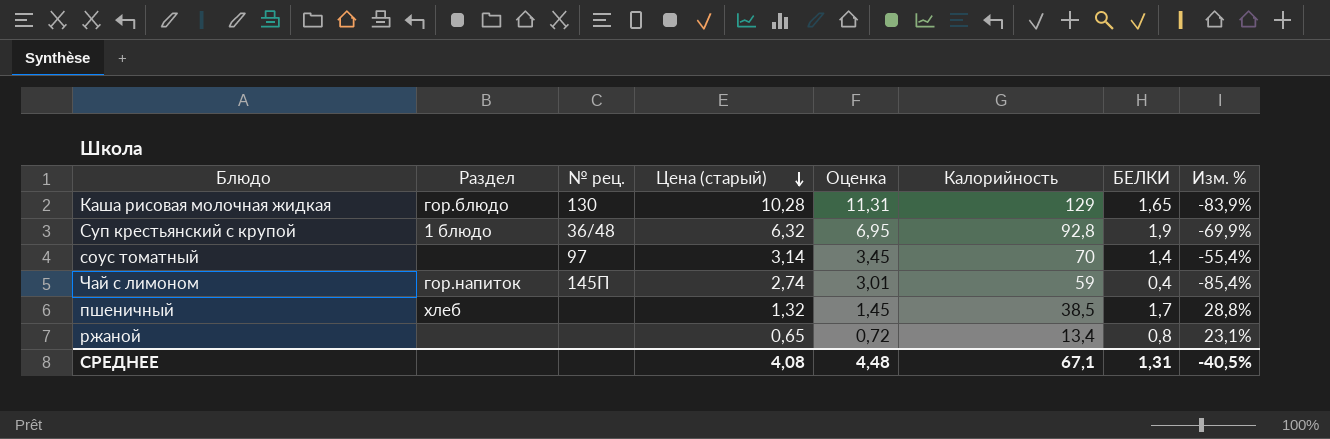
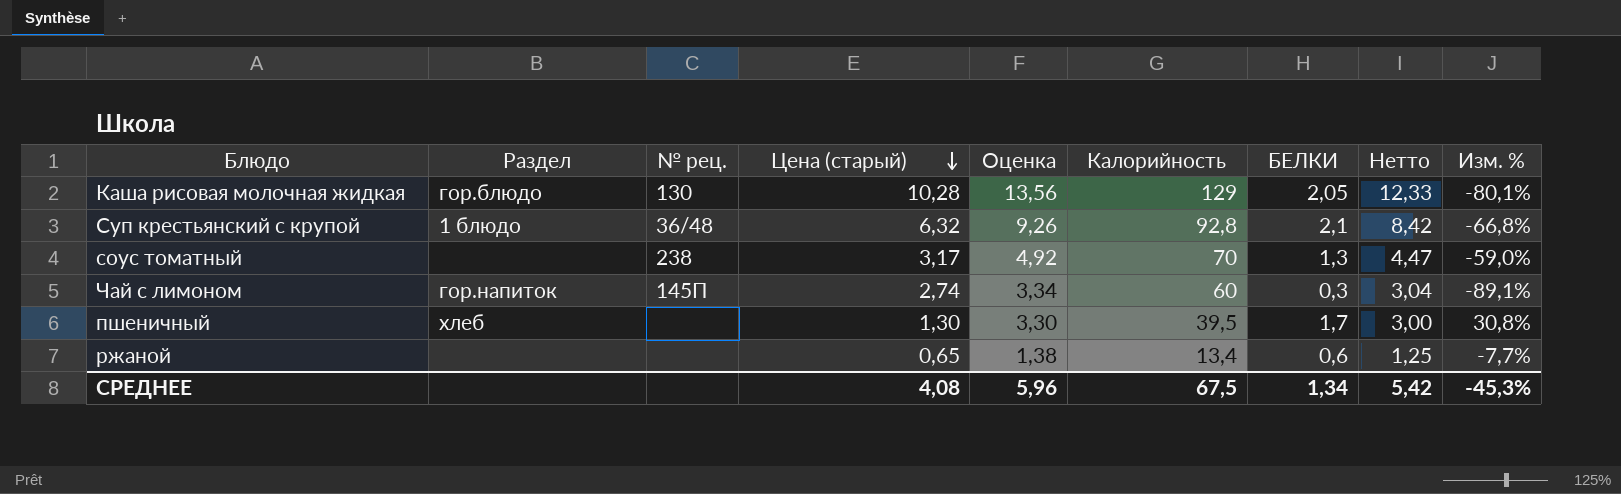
column Оценка | formula: [Цена (старый)] * 1,1 -> [Нетто] * 1,1
column Нетто | formula: none -> [Цена (старый)] + [БЕЛКИ]
Каша рисовая молочная жидкая | БЕЛКИ: 1,65 -> 2,05
Каша рисовая молочная жидкая | Изм. %: -83,9% -> -80,1%
Суп крестьянский с крупой | БЕЛКИ: 1,9 -> 2,1
Суп крестьянский с крупой | Изм. %: -69,9% -> -66,8%
соус томатный | № рец.: 97 -> 238
соус томатный | Цена (старый): 3,14 -> 3,17
соус томатный | БЕЛКИ: 1,4 -> 1,3
соус томатный | Изм. %: -55,4% -> -59,0%
Чай с лимоном | Калорийность: 59 -> 60
Чай с лимоном | БЕЛКИ: 0,4 -> 0,3
Чай с лимоном | Изм. %: -85,4% -> -89,1%
пшеничный | Цена (старый): 1,32 -> 1,30
пшеничный | Калорийность: 38,5 -> 39,5
пшеничный | Изм. %: 28,8% -> 30,8%
ржаной | БЕЛКИ: 0,8 -> 0,6
ржаной | Изм. %: 23,1% -> -7,7%
СРЕДНЕЕ | Оценка: 4,48 -> 5,96
СРЕДНЕЕ | Калорийность: 67,1 -> 67,5
СРЕДНЕЕ | БЕЛКИ: 1,31 -> 1,34
СРЕДНЕЕ | Изм. %: -40,5% -> -45,3%

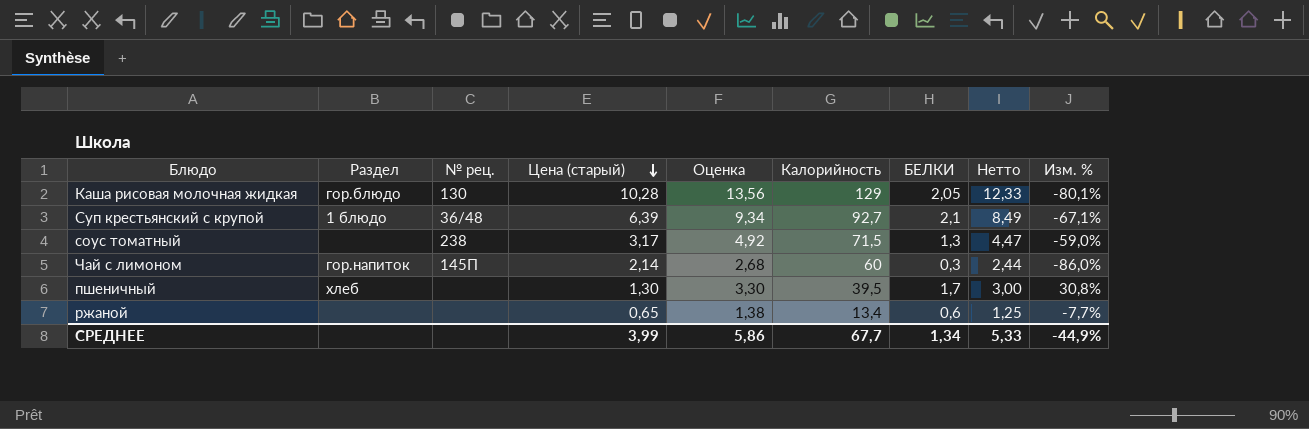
Суп крестьянский с крупой | Цена (старый): 6,32 -> 6,39
Суп крестьянский с крупой | Оценка: 9,26 -> 9,34
Суп крестьянский с крупой | Калорийность: 92,8 -> 92,7
Суп крестьянский с крупой | Нетто: 8,42 -> 8,49
Суп крестьянский с крупой | Изм. %: -66,8% -> -67,1%
соус томатный | Калорийность: 70 -> 71,5
Чай с лимоном | Цена (старый): 2,74 -> 2,14
Чай с лимоном | Оценка: 3,34 -> 2,68
Чай с лимоном | Нетто: 3,04 -> 2,44
Чай с лимоном | Изм. %: -89,1% -> -86,0%
СРЕДНЕЕ | Цена (старый): 4,08 -> 3,99
СРЕДНЕЕ | Оценка: 5,96 -> 5,86
СРЕДНЕЕ | Калорийность: 67,5 -> 67,7
СРЕДНЕЕ | Нетто: 5,42 -> 5,33
СРЕДНЕЕ | Изм. %: -45,3% -> -44,9%

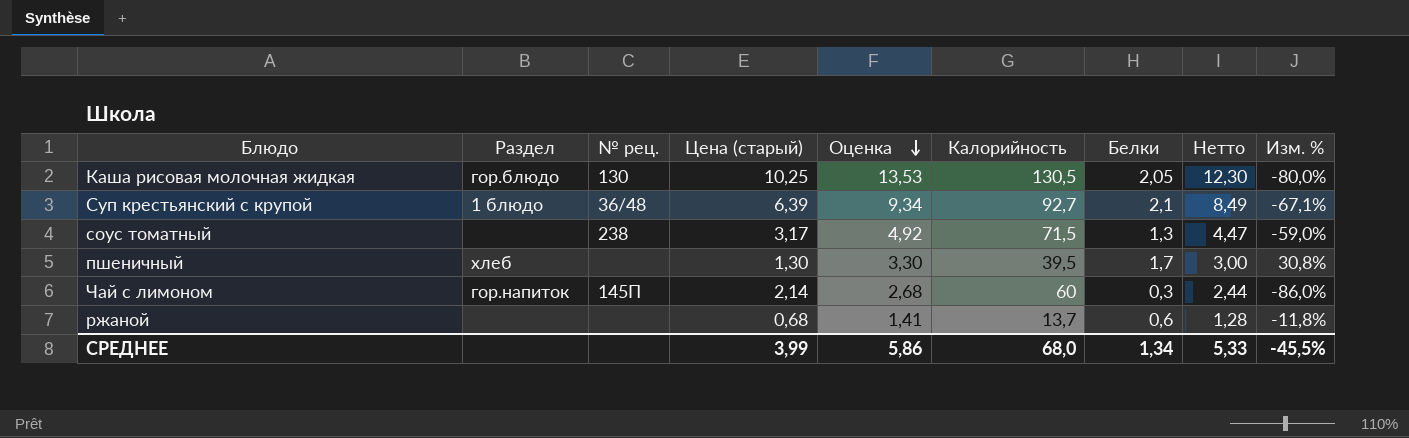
row order: Цена (старый) descending -> Оценка descending
column name: БЕЛКИ -> Белки
Каша рисовая молочная жидкая | Цена (старый): 10,28 -> 10,25
Каша рисовая молочная жидкая | Оценка: 13,56 -> 13,53
Каша рисовая молочная жидкая | Калорийность: 129 -> 130,5
Каша рисовая молочная жидкая | Нетто: 12,33 -> 12,30
Каша рисовая молочная жидкая | Изм. %: -80,1% -> -80,0%
ржаной | Цена (старый): 0,65 -> 0,68
ржаной | Оценка: 1,38 -> 1,41
ржаной | Калорийность: 13,4 -> 13,7
ржаной | Нетто: 1,25 -> 1,28
ржаной | Изм. %: -7,7% -> -11,8%
СРЕДНЕЕ | Калорийность: 67,7 -> 68,0
СРЕДНЕЕ | Изм. %: -44,9% -> -45,5%

